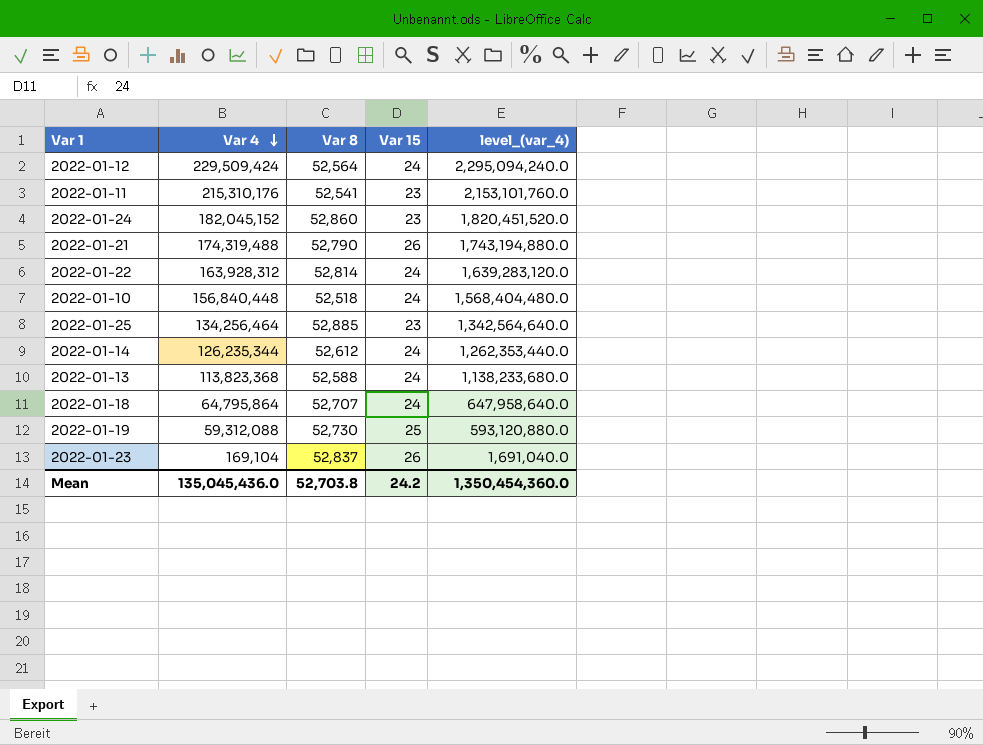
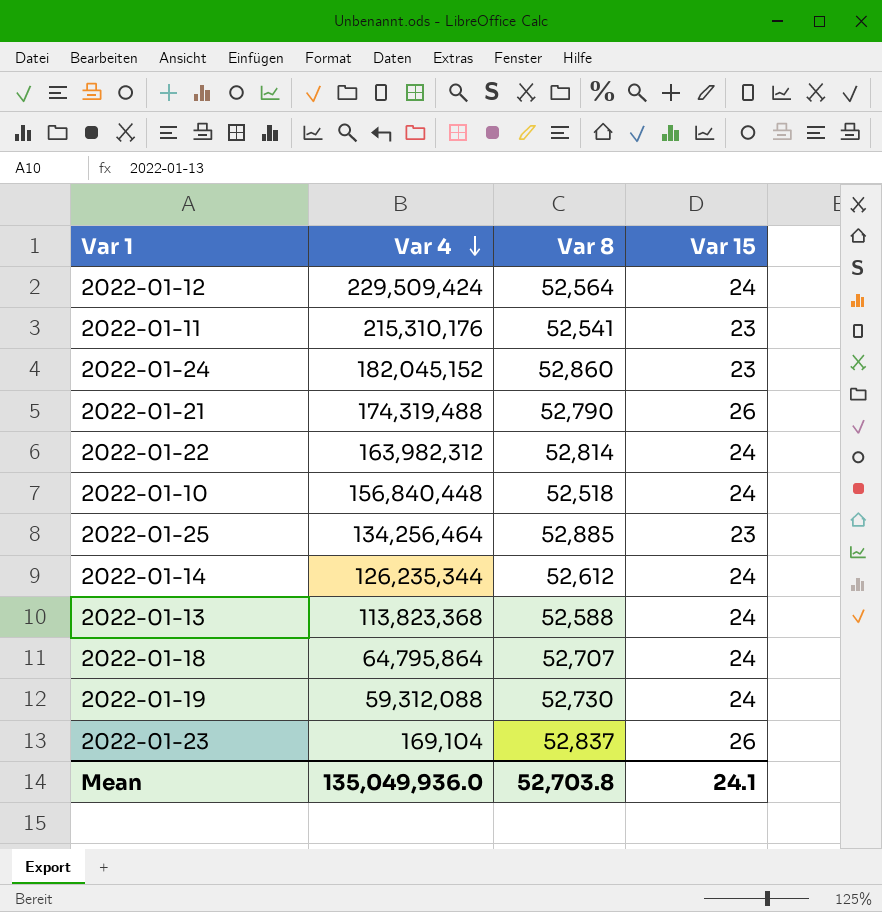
column level_(var_4) | formula: [Var 4] * 10 -> none
2022-01-22 | Var 4: 163,928,312 -> 163,982,312
2022-01-19 | Var 15: 25 -> 24
Mean | Var 4: 135,045,436.0 -> 135,049,936.0
Mean | Var 15: 24.2 -> 24.1

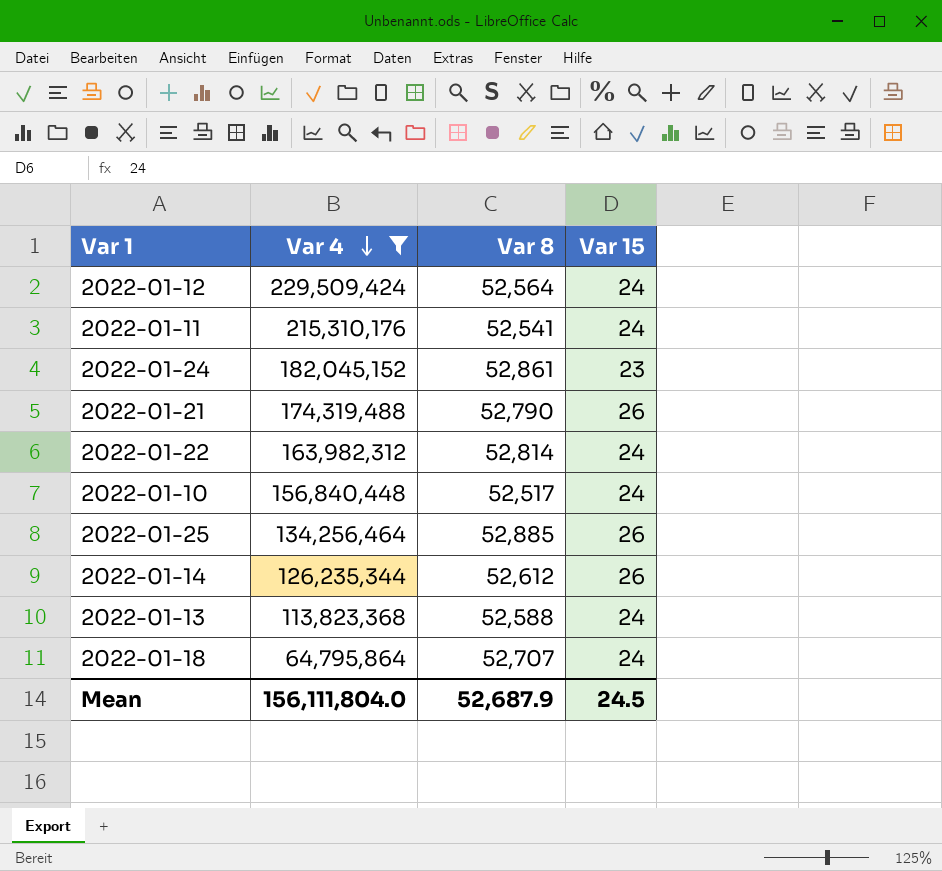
filter: none -> Var 4 >= 64,795,864
2022-01-11 | Var 15: 23 -> 24
2022-01-24 | Var 8: 52,860 -> 52,861
2022-01-10 | Var 8: 52,518 -> 52,517
2022-01-25 | Var 15: 23 -> 26
2022-01-14 | Var 15: 24 -> 26
Mean | Var 4: 135,049,936.0 -> 156,111,804.0
Mean | Var 8: 52,703.8 -> 52,687.9
Mean | Var 15: 24.1 -> 24.5

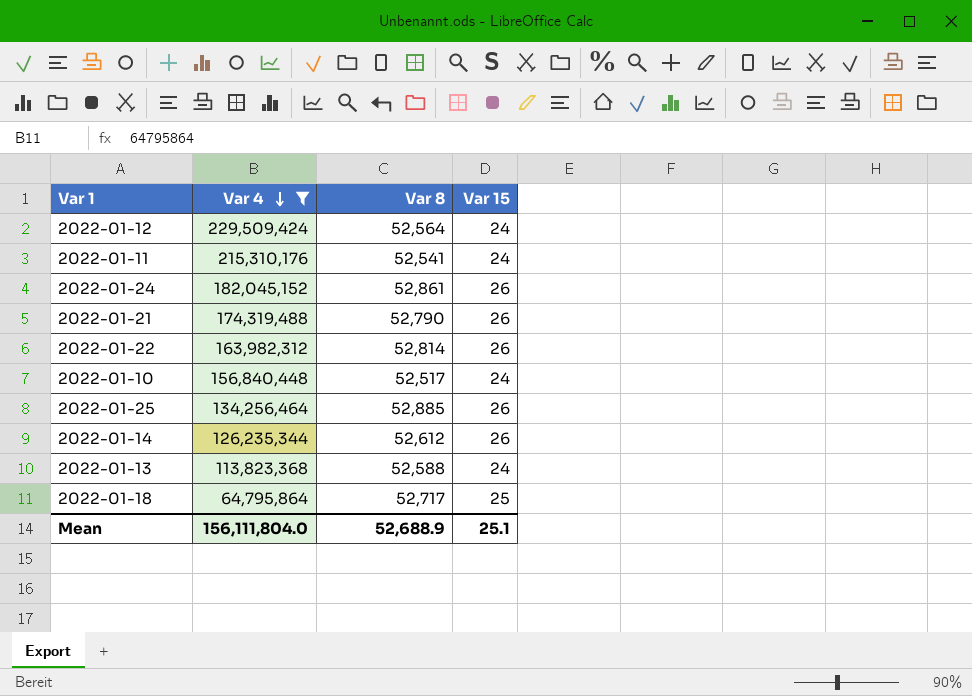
2022-01-24 | Var 15: 23 -> 26
2022-01-22 | Var 15: 24 -> 26
2022-01-18 | Var 8: 52,707 -> 52,717
2022-01-18 | Var 15: 24 -> 25
Mean | Var 8: 52,687.9 -> 52,688.9
Mean | Var 15: 24.5 -> 25.1

